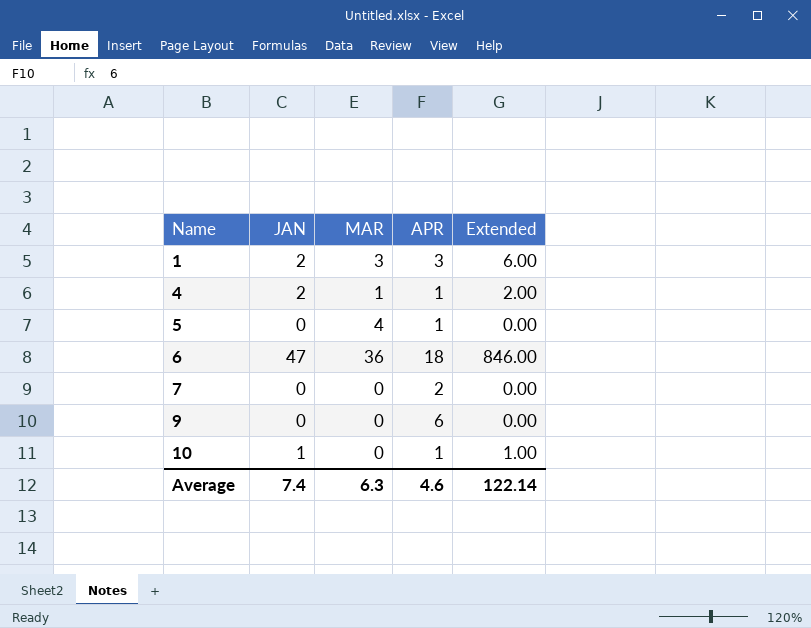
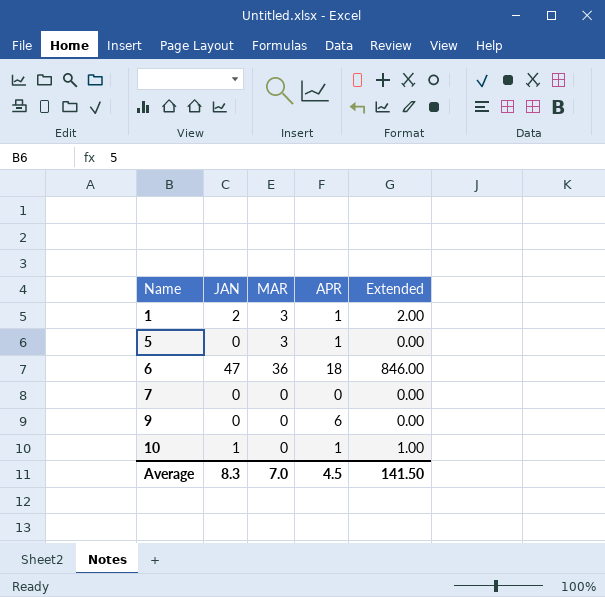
row 4: 2 | 1 | 1 | 2.00 -> none
1 | APR: 3 -> 1
1 | Extended: 6.00 -> 2.00
5 | MAR: 4 -> 3
7 | APR: 2 -> 0
Average | JAN: 7.4 -> 8.3
Average | MAR: 6.3 -> 7.0
Average | APR: 4.6 -> 4.5
Average | Extended: 122.14 -> 141.50

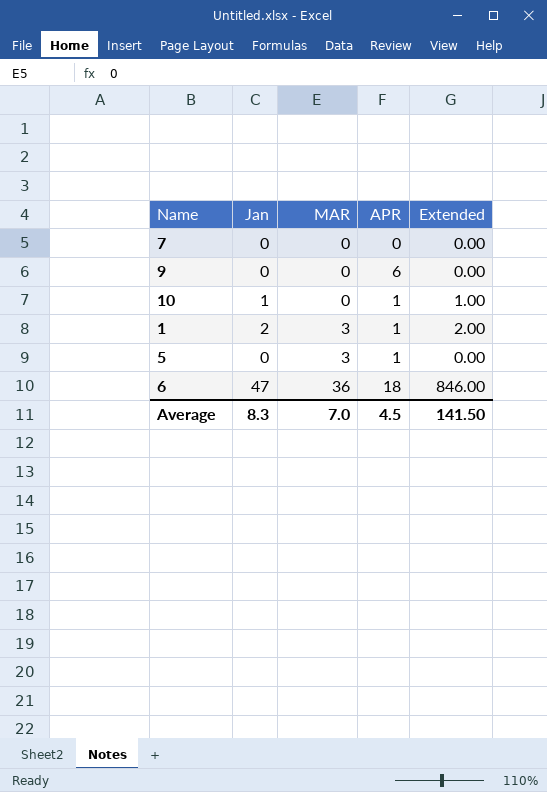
row order: Name ascending -> MAR ascending
column name: JAN -> Jan

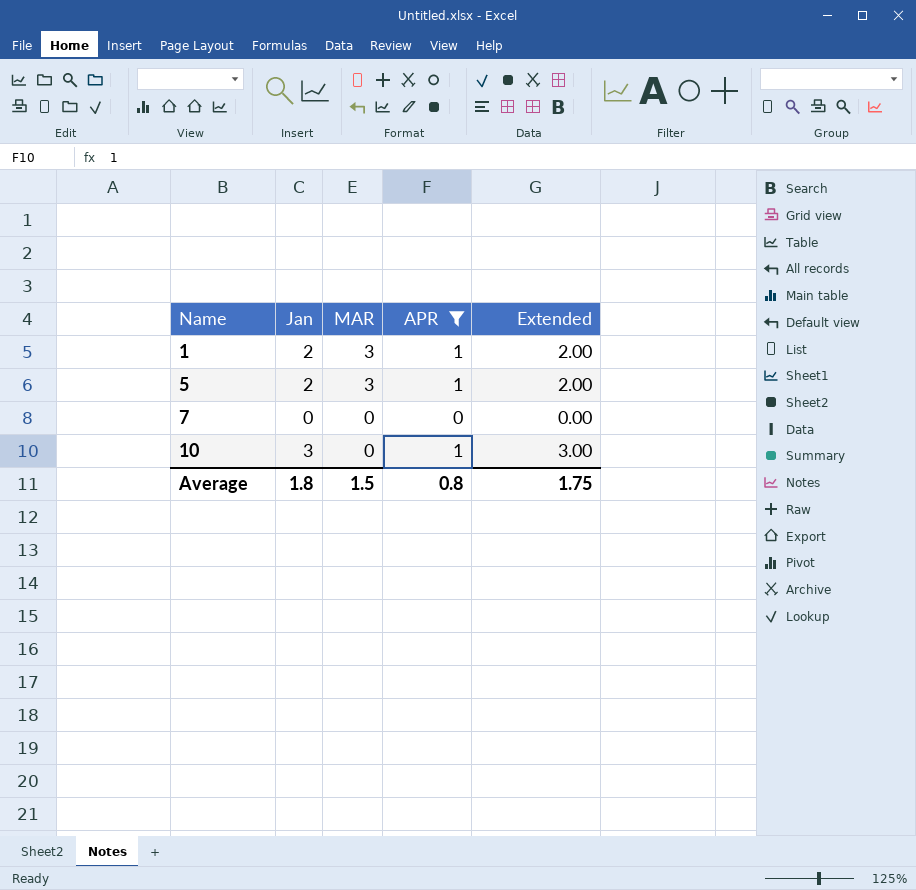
filter: none -> APR <= 1
row order: MAR ascending -> Name ascending
5 | Jan: 0 -> 2
5 | Extended: 0.00 -> 2.00
10 | Jan: 1 -> 3
10 | Extended: 1.00 -> 3.00
Average | Jan: 8.3 -> 1.8
Average | MAR: 7.0 -> 1.5
Average | APR: 4.5 -> 0.8
Average | Extended: 141.50 -> 1.75

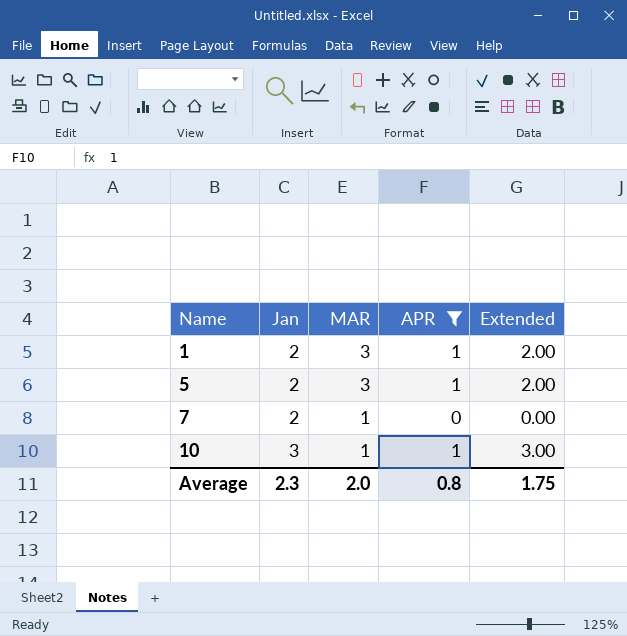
7 | Jan: 0 -> 2
7 | MAR: 0 -> 1
10 | MAR: 0 -> 1
Average | Jan: 1.8 -> 2.3
Average | MAR: 1.5 -> 2.0

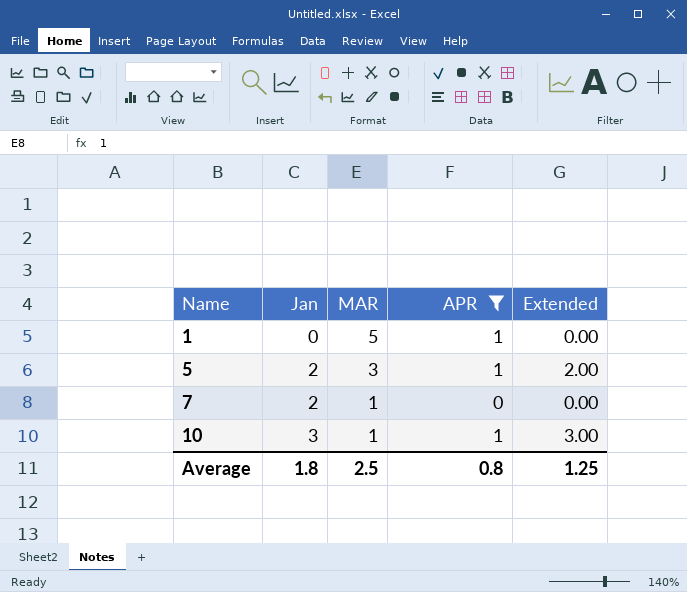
1 | Jan: 2 -> 0
1 | MAR: 3 -> 5
1 | Extended: 2.00 -> 0.00
Average | Jan: 2.3 -> 1.8
Average | MAR: 2.0 -> 2.5
Average | Extended: 1.75 -> 1.25

